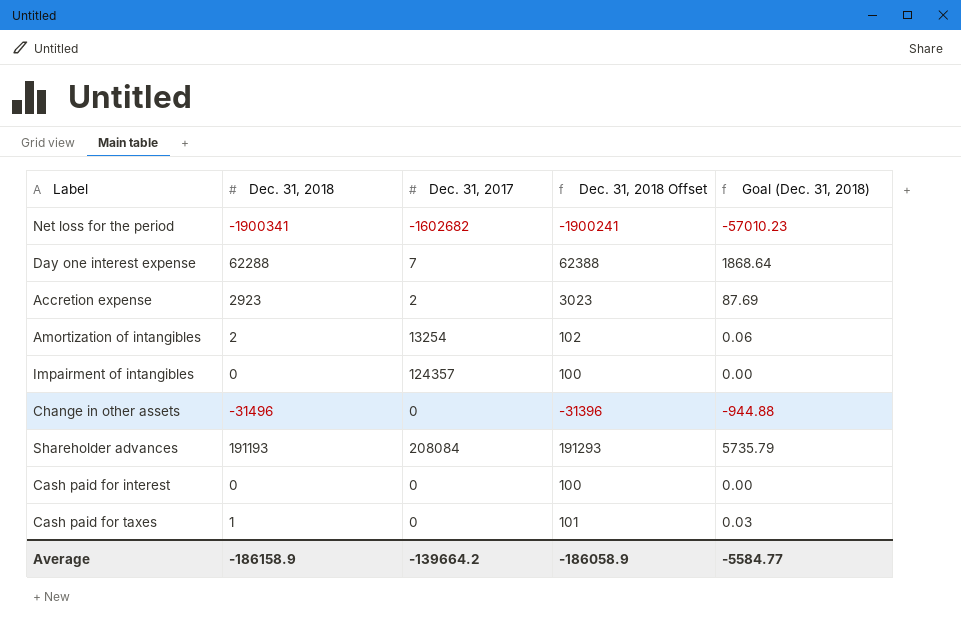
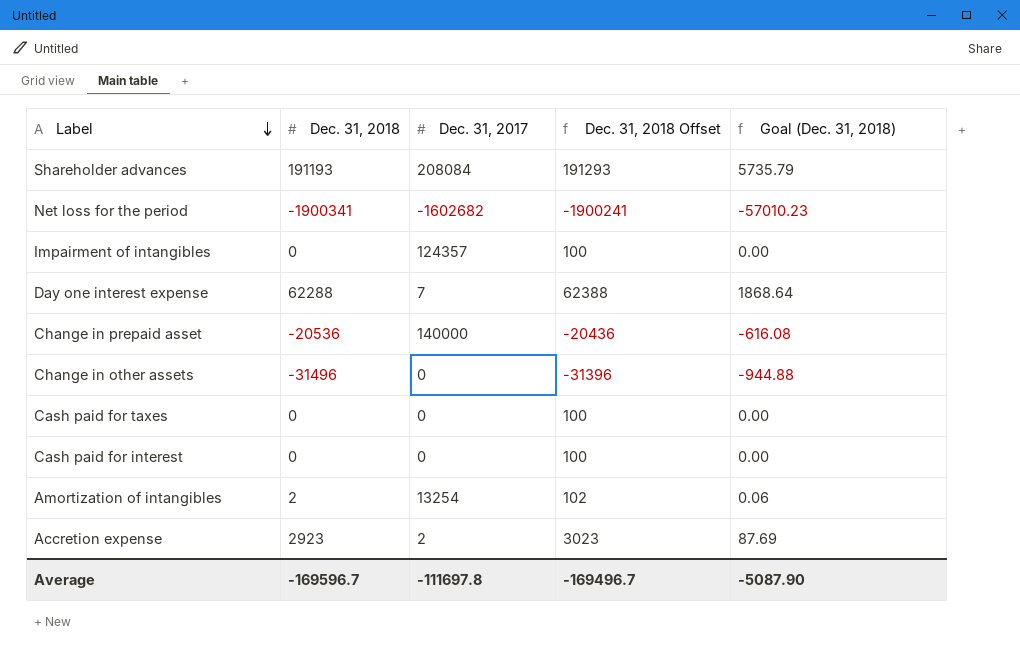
row order: none -> Label descending
row Change in prepaid asset: none -> -20536 | 140000 | -20436 | -616.08
Cash paid for taxes | Dec. 31, 2018: 1 -> 0
Cash paid for taxes | Dec. 31, 2018 Offset: 101 -> 100
Cash paid for taxes | Goal (Dec. 31, 2018): 0.03 -> 0.00
Average | Dec. 31, 2018: -186158.9 -> -169596.7
Average | Dec. 31, 2017: -139664.2 -> -111697.8
Average | Dec. 31, 2018 Offset: -186058.9 -> -169496.7
Average | Goal (Dec. 31, 2018): -5584.77 -> -5087.90

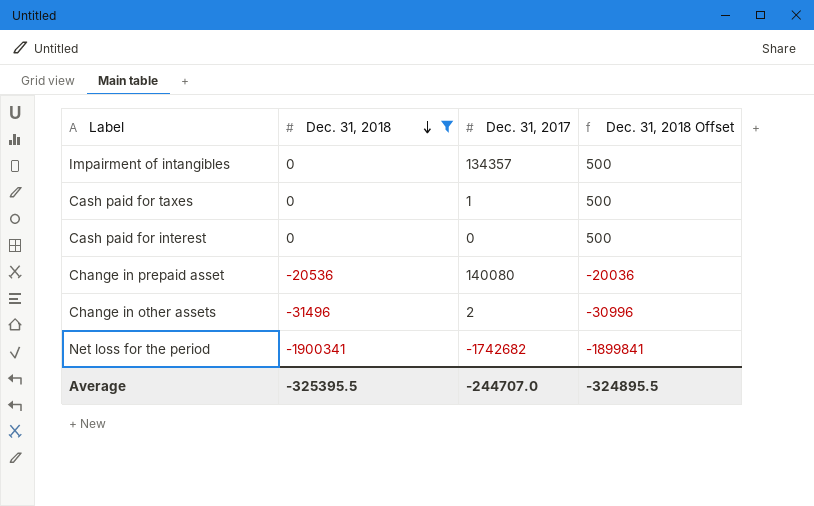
filter: none -> Dec. 31, 2018 <= 0
row order: Label descending -> Dec. 31, 2018 descending
column Goal (Dec. 31, 2018) | formula: [Dec. 31, 2018] * 0.03 -> none
column Dec. 31, 2018 Offset | formula: [Dec. 31, 2018] + 100 -> [Dec. 31, 2018] + 500
Impairment of intangibles | Dec. 31, 2017: 124357 -> 134357
Cash paid for taxes | Dec. 31, 2017: 0 -> 1
Change in prepaid asset | Dec. 31, 2017: 140000 -> 140080
Change in other assets | Dec. 31, 2017: 0 -> 2
Net loss for the period | Dec. 31, 2017: -1602682 -> -1742682
Average | Dec. 31, 2018: -169596.7 -> -325395.5
Average | Dec. 31, 2017: -111697.8 -> -244707.0
Average | Dec. 31, 2018 Offset: -169496.7 -> -324895.5

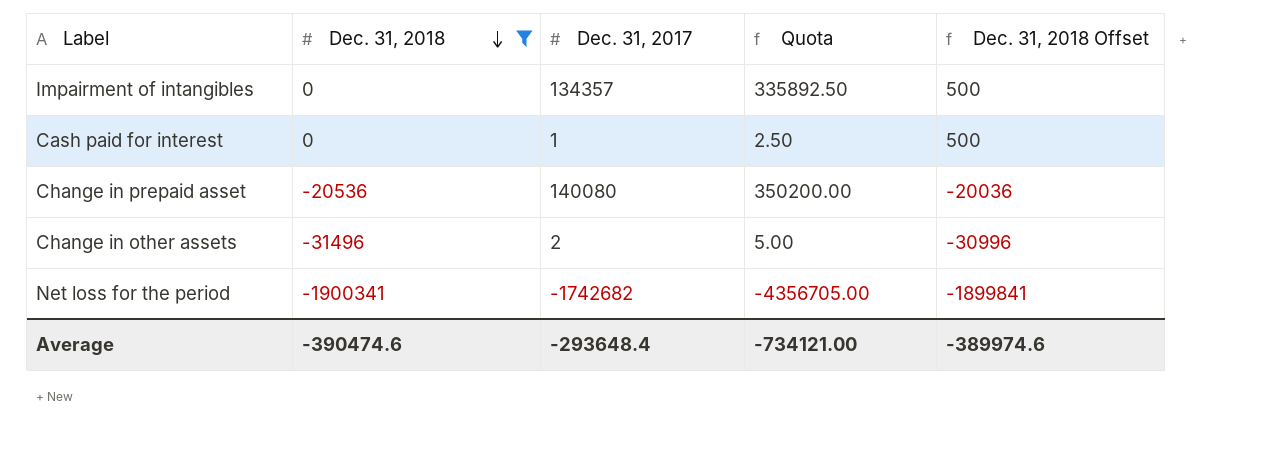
column Quota | formula: none -> [Dec. 31, 2017] * 2.5
row Cash paid for taxes: 0 | 1 | 500 -> none
Cash paid for interest | Dec. 31, 2017: 0 -> 1
Average | Dec. 31, 2018: -325395.5 -> -390474.6
Average | Dec. 31, 2017: -244707.0 -> -293648.4
Average | Dec. 31, 2018 Offset: -324895.5 -> -389974.6

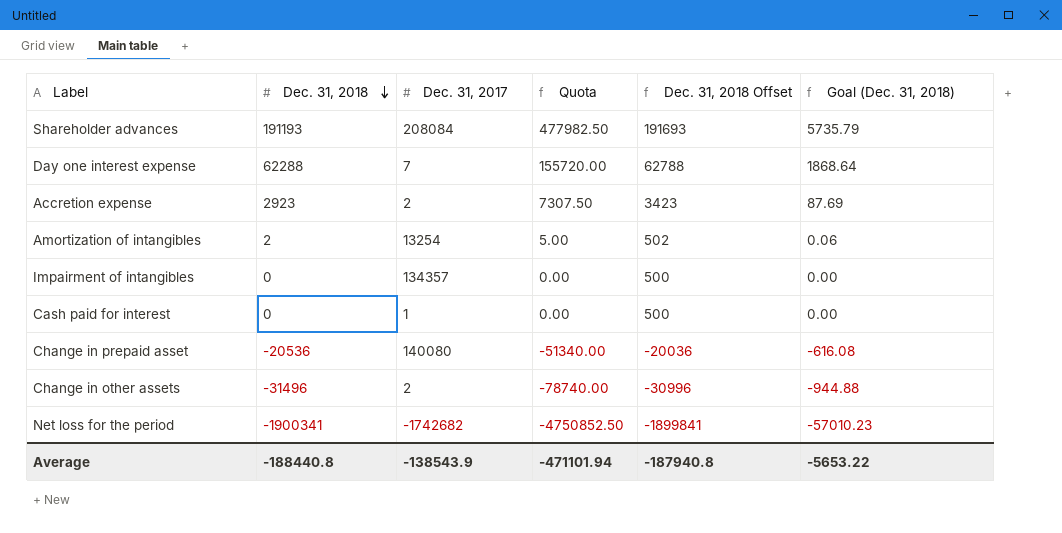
filter: Dec. 31, 2018 <= 0 -> none
column Quota | formula: [Dec. 31, 2017] * 2.5 -> [Dec. 31, 2018] * 2.5
column Goal (Dec. 31, 2018) | formula: none -> [Dec. 31, 2018] * 0.03
Average | Dec. 31, 2018: -390474.6 -> -188440.8
Average | Dec. 31, 2017: -293648.4 -> -138543.9
Average | Quota: -734121.00 -> -471101.94
Average | Dec. 31, 2018 Offset: -389974.6 -> -187940.8

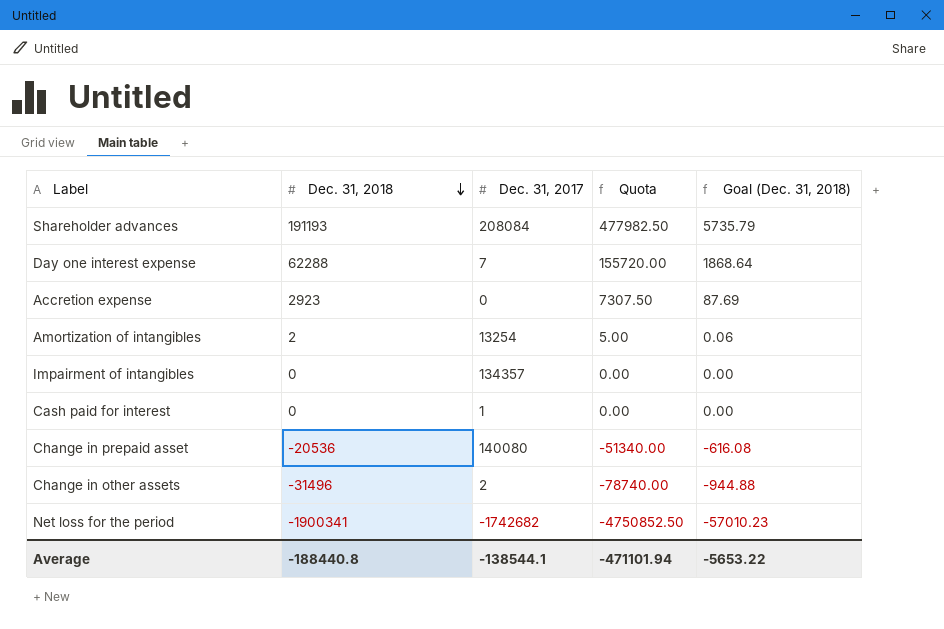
column Dec. 31, 2018 Offset | formula: [Dec. 31, 2018] + 500 -> none
Accretion expense | Dec. 31, 2017: 2 -> 0
Average | Dec. 31, 2017: -138543.9 -> -138544.1

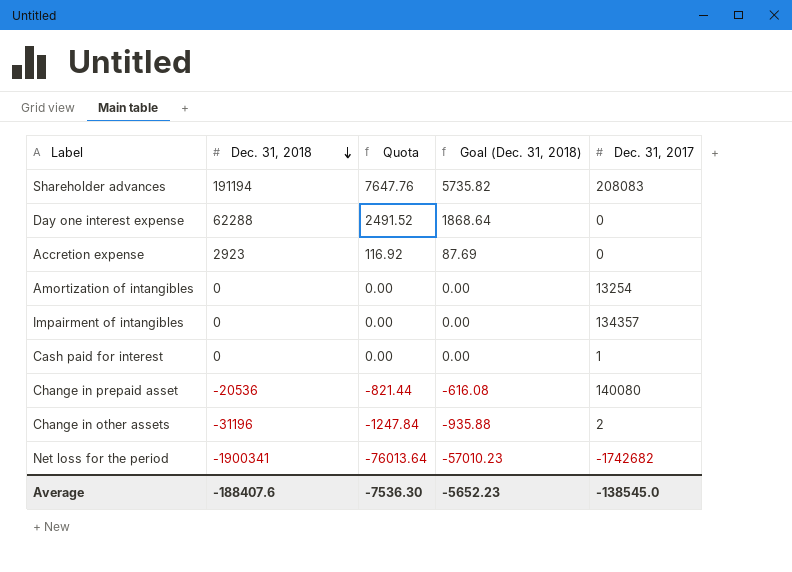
column Quota | formula: [Dec. 31, 2018] * 2.5 -> [Dec. 31, 2018] * 0.04
column Dec. 31, 2017 | position: 3 -> 5
Shareholder advances | Dec. 31, 2018: 191193 -> 191194
Shareholder advances | Goal (Dec. 31, 2018): 5735.79 -> 5735.82
Shareholder advances | Dec. 31, 2017: 208084 -> 208083
Day one interest expense | Dec. 31, 2017: 7 -> 0
Amortization of intangibles | Dec. 31, 2018: 2 -> 0
Amortization of intangibles | Goal (Dec. 31, 2018): 0.06 -> 0.00
Change in other assets | Dec. 31, 2018: -31496 -> -31196
Change in other assets | Goal (Dec. 31, 2018): -944.88 -> -935.88
Average | Dec. 31, 2018: -188440.8 -> -188407.6
Average | Quota: -471101.94 -> -7536.30
Average | Goal (Dec. 31, 2018): -5653.22 -> -5652.23
Average | Dec. 31, 2017: -138544.1 -> -138545.0

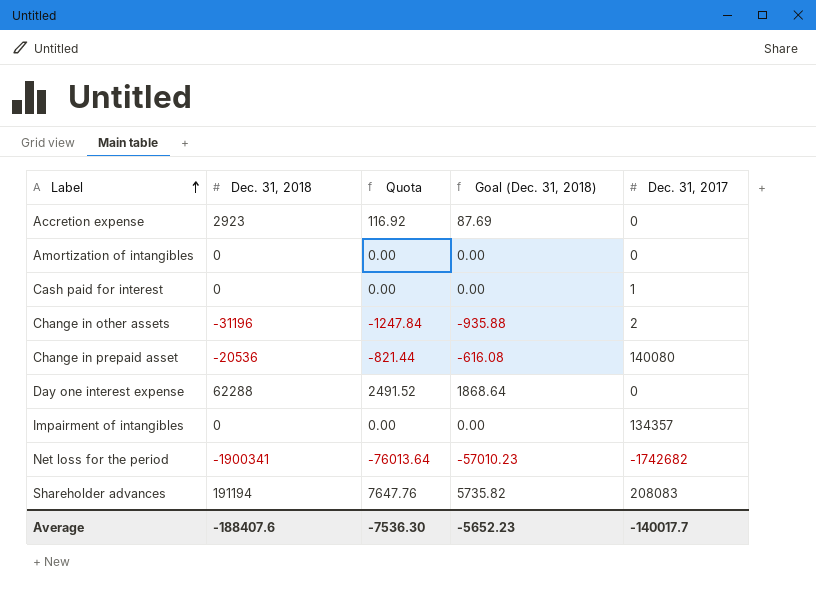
row order: Dec. 31, 2018 descending -> Label ascending
Amortization of intangibles | Dec. 31, 2017: 13254 -> 0
Average | Dec. 31, 2017: -138545.0 -> -140017.7

